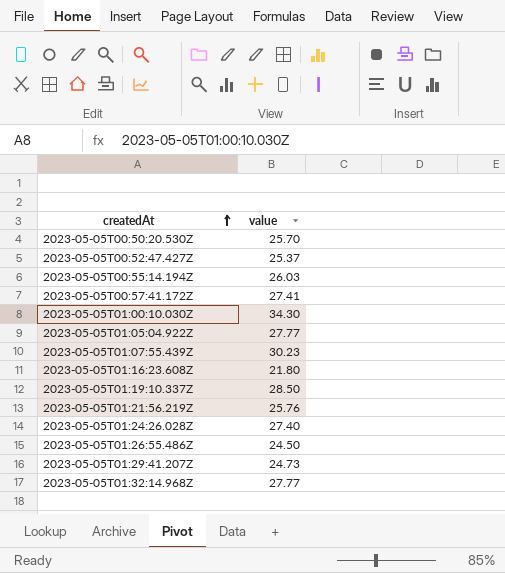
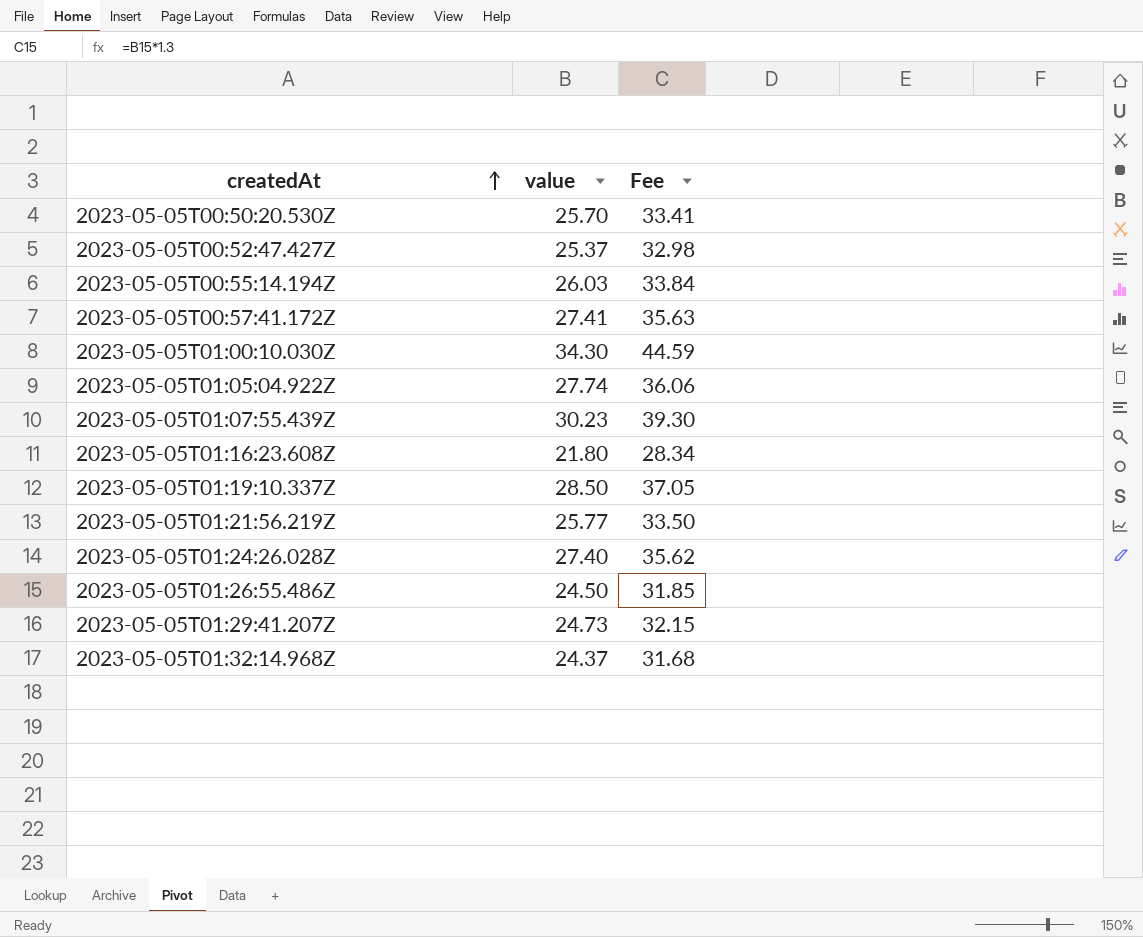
column Fee | formula: none -> [value] * 1.3
2023-05-05T01:05:04.922Z | value: 27.77 -> 27.74
2023-05-05T01:21:56.219Z | value: 25.76 -> 25.77
2023-05-05T01:32:14.968Z | value: 27.77 -> 24.37

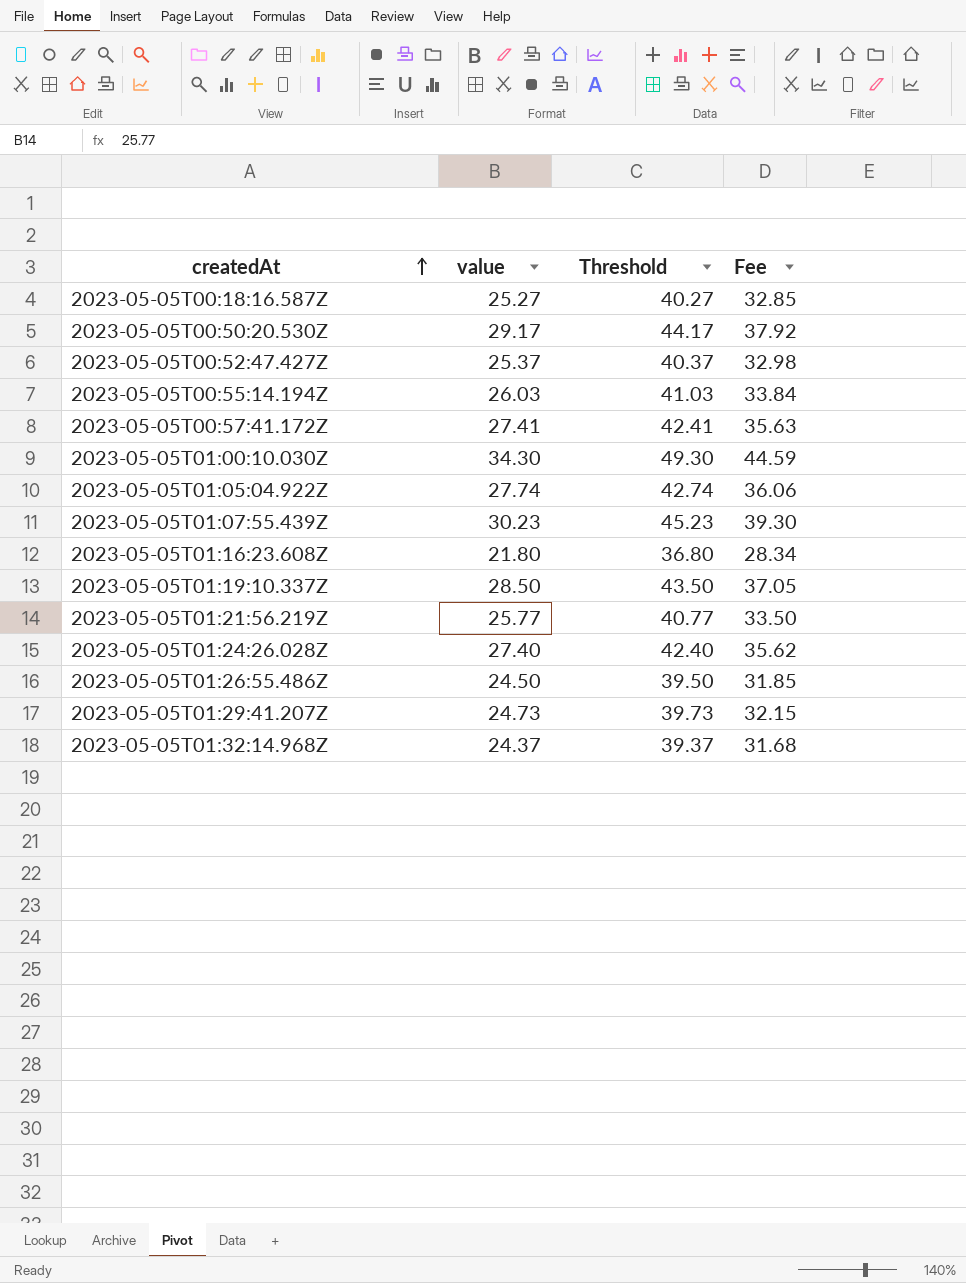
column Threshold | formula: none -> [value] + 15
row 2023-05-05T00:18:16.587Z: none -> 25.27 | 40.27 | 32.85
2023-05-05T00:50:20.530Z | value: 25.70 -> 29.17
2023-05-05T00:50:20.530Z | Fee: 33.41 -> 37.92

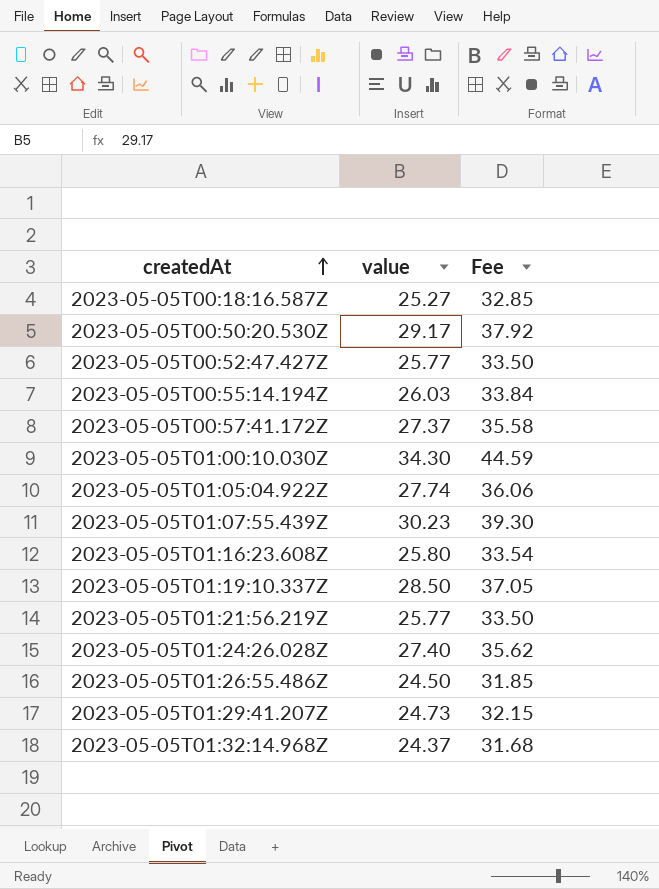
column Threshold | formula: [value] + 15 -> none
2023-05-05T00:52:47.427Z | value: 25.37 -> 25.77
2023-05-05T00:52:47.427Z | Fee: 32.98 -> 33.50
2023-05-05T00:57:41.172Z | value: 27.41 -> 27.37
2023-05-05T00:57:41.172Z | Fee: 35.63 -> 35.58
2023-05-05T01:16:23.608Z | value: 21.80 -> 25.80
2023-05-05T01:16:23.608Z | Fee: 28.34 -> 33.54

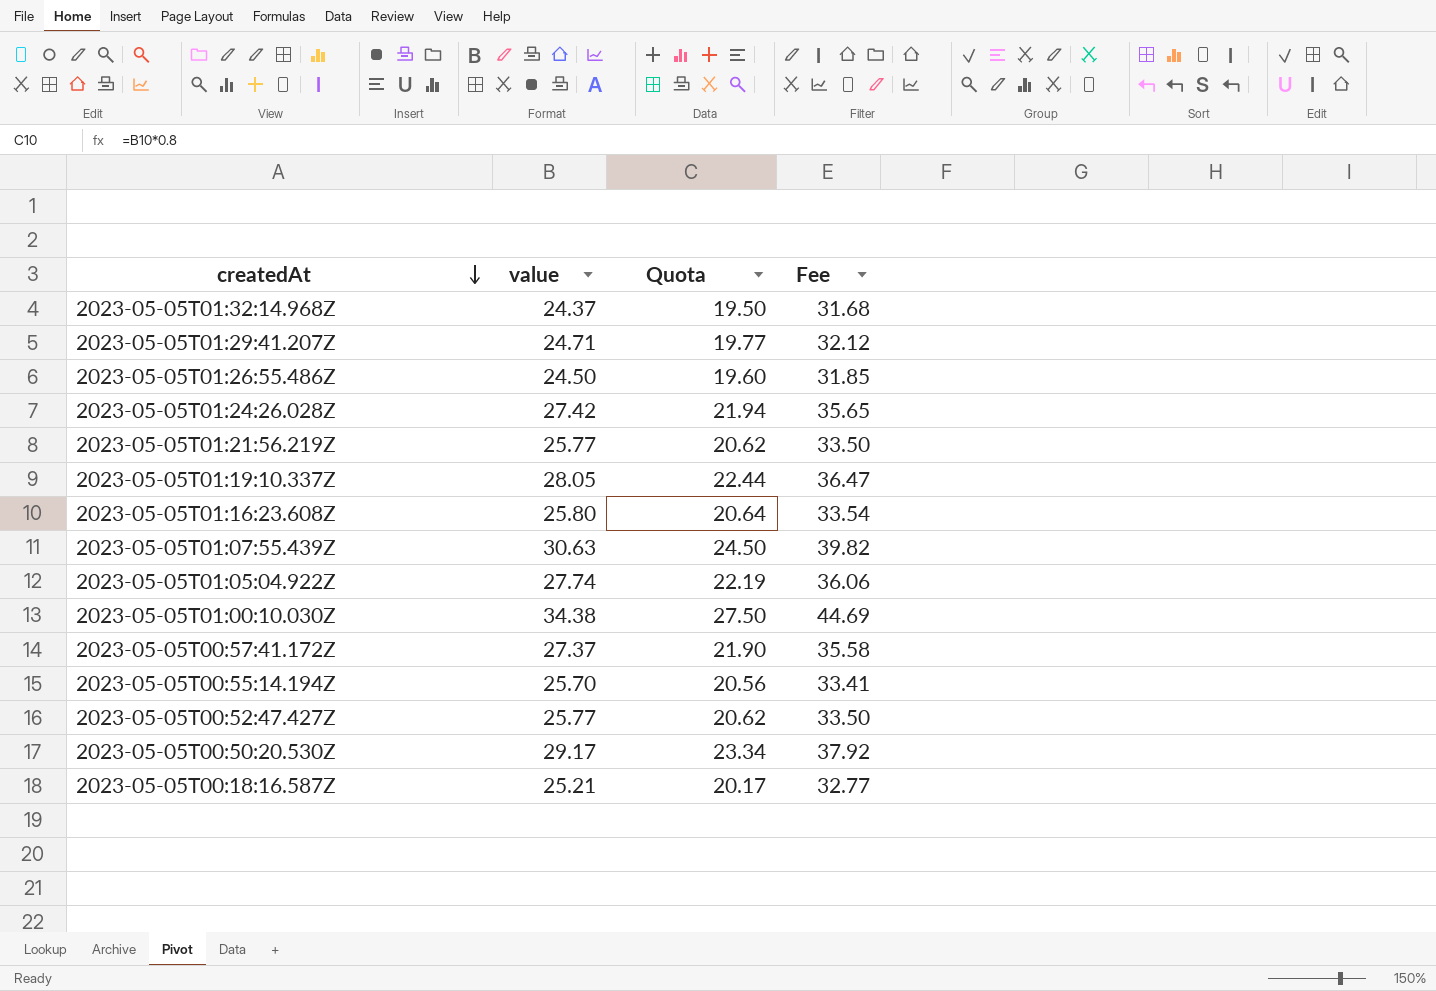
row order: createdAt ascending -> createdAt descending
column Quota | formula: none -> [value] * 0.8
2023-05-05T01:29:41.207Z | value: 24.73 -> 24.71
2023-05-05T01:29:41.207Z | Fee: 32.15 -> 32.12
2023-05-05T01:24:26.028Z | value: 27.40 -> 27.42
2023-05-05T01:24:26.028Z | Fee: 35.62 -> 35.65
2023-05-05T01:19:10.337Z | value: 28.50 -> 28.05
2023-05-05T01:19:10.337Z | Fee: 37.05 -> 36.47
2023-05-05T01:07:55.439Z | value: 30.23 -> 30.63
2023-05-05T01:07:55.439Z | Fee: 39.30 -> 39.82
2023-05-05T01:00:10.030Z | value: 34.30 -> 34.38
2023-05-05T01:00:10.030Z | Fee: 44.59 -> 44.69
2023-05-05T00:55:14.194Z | value: 26.03 -> 25.70
2023-05-05T00:55:14.194Z | Fee: 33.84 -> 33.41
2023-05-05T00:18:16.587Z | value: 25.27 -> 25.21
2023-05-05T00:18:16.587Z | Fee: 32.85 -> 32.77

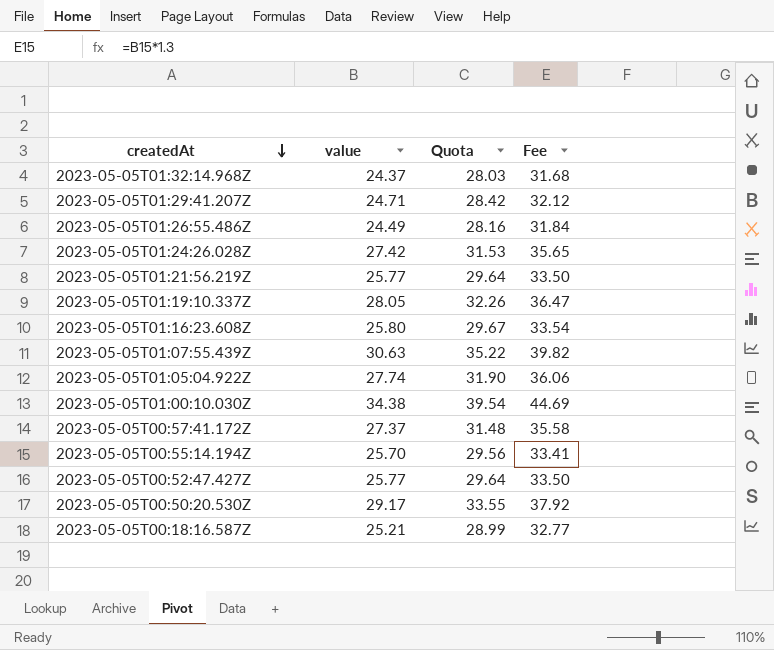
column Quota | formula: [value] * 0.8 -> [value] * 1.15
2023-05-05T01:26:55.486Z | value: 24.50 -> 24.49
2023-05-05T01:26:55.486Z | Fee: 31.85 -> 31.84

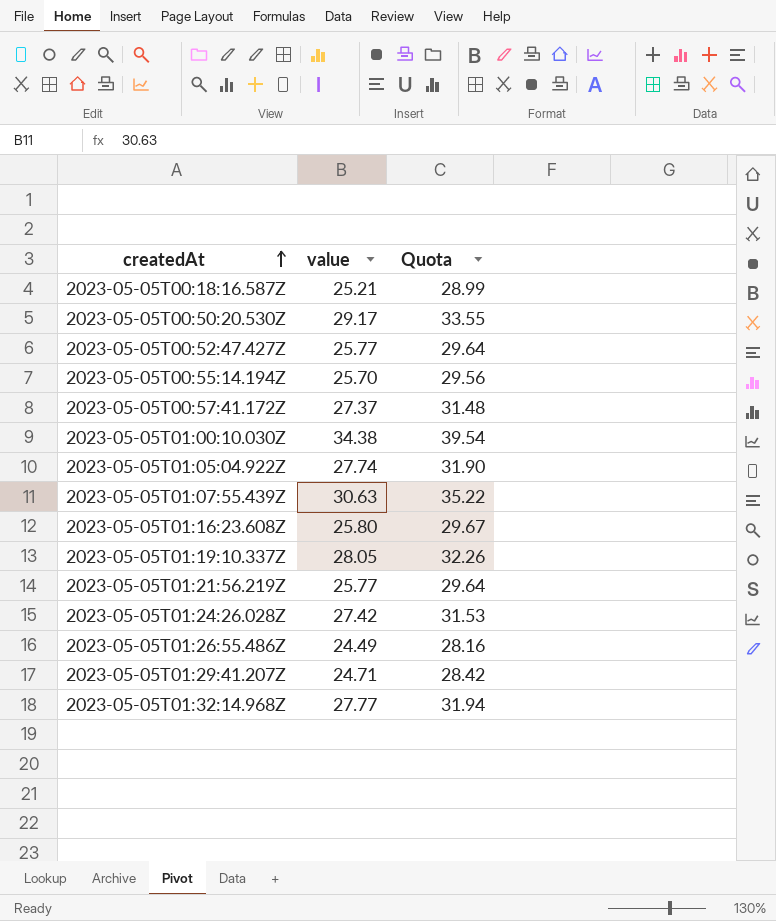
row order: createdAt descending -> createdAt ascending
column Fee | formula: [value] * 1.3 -> none
2023-05-05T01:32:14.968Z | value: 24.37 -> 27.77
2023-05-05T01:32:14.968Z | Quota: 28.03 -> 31.94

